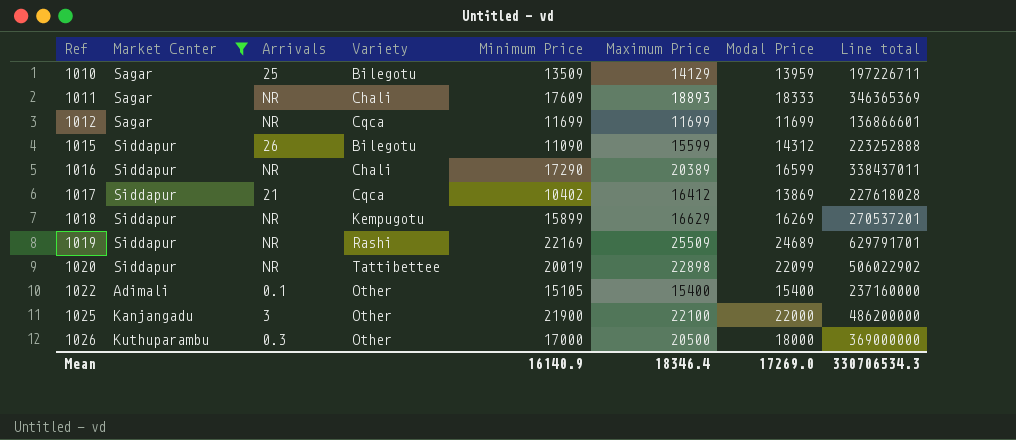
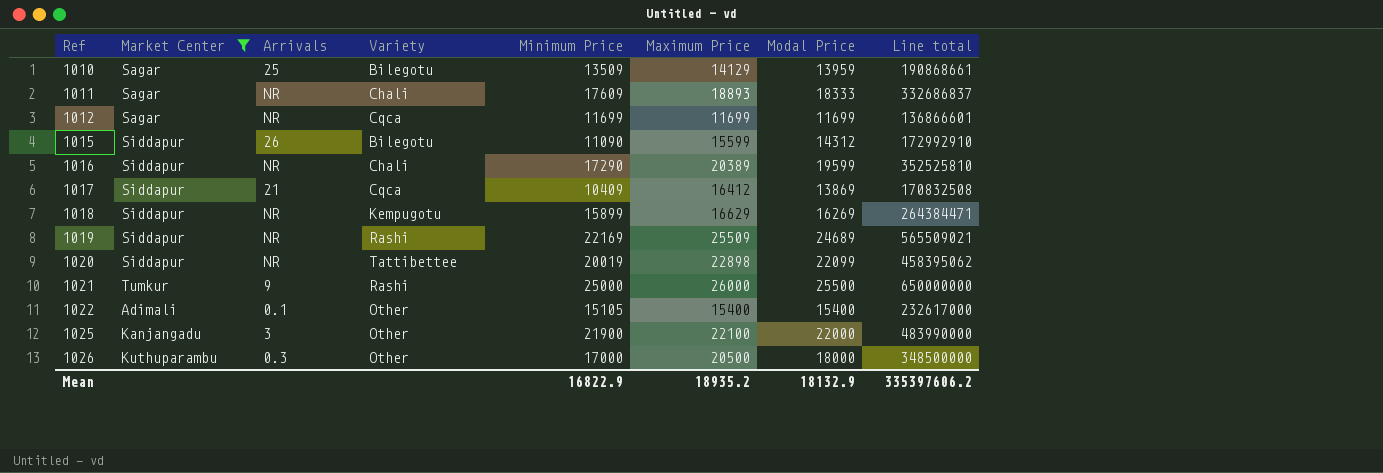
column Line total | formula: [Maximum Price] * [Modal Price] -> [Minimum Price] * [Maximum Price]
1016 | Modal Price: 16599 -> 19599
1017 | Minimum Price: 10402 -> 10409
row 1021: none -> Tumkur | 9 | Rashi | 25000 | 26000 | 25500 | 650000000
Mean | Minimum Price: 16140.9 -> 16822.9
Mean | Maximum Price: 18346.4 -> 18935.2
Mean | Modal Price: 17269.0 -> 18132.9
Mean | Line total: 330706534.3 -> 335397606.2

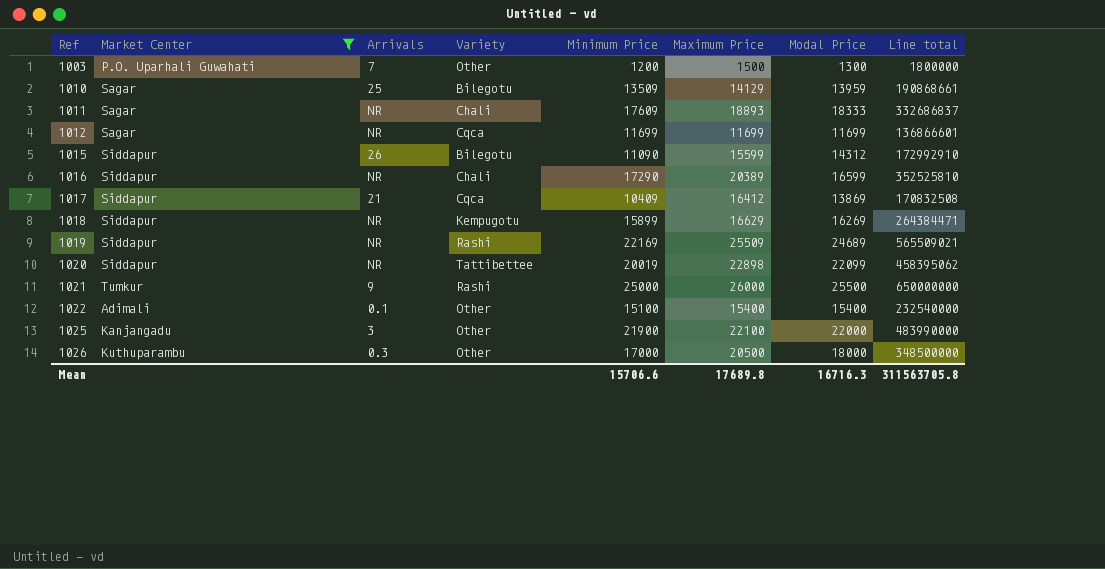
row 1003: none -> P.O. Uparhali Guwahati | 7 | Other | 1200 | 1500 | 1300 | 1800000
1016 | Modal Price: 19599 -> 16599
1022 | Minimum Price: 15105 -> 15100
1022 | Line total: 232617000 -> 232540000
Mean | Minimum Price: 16822.9 -> 15706.6
Mean | Maximum Price: 18935.2 -> 17689.8
Mean | Modal Price: 18132.9 -> 16716.3
Mean | Line total: 335397606.2 -> 311563705.8

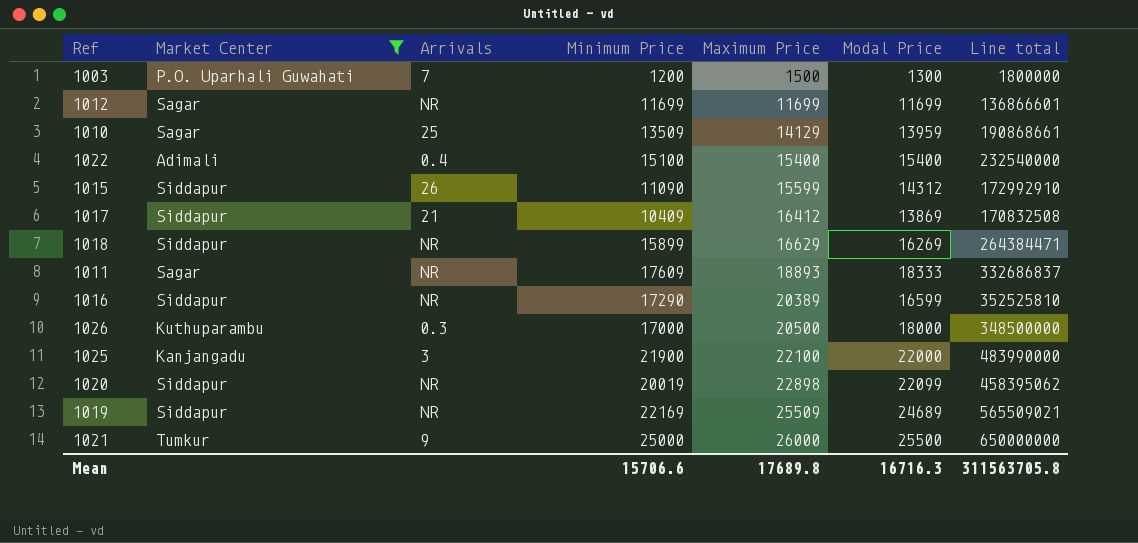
row order: Ref ascending -> Maximum Price ascending
column Variety | position: 4 -> none
1022 | Arrivals: 0.1 -> 0.4

